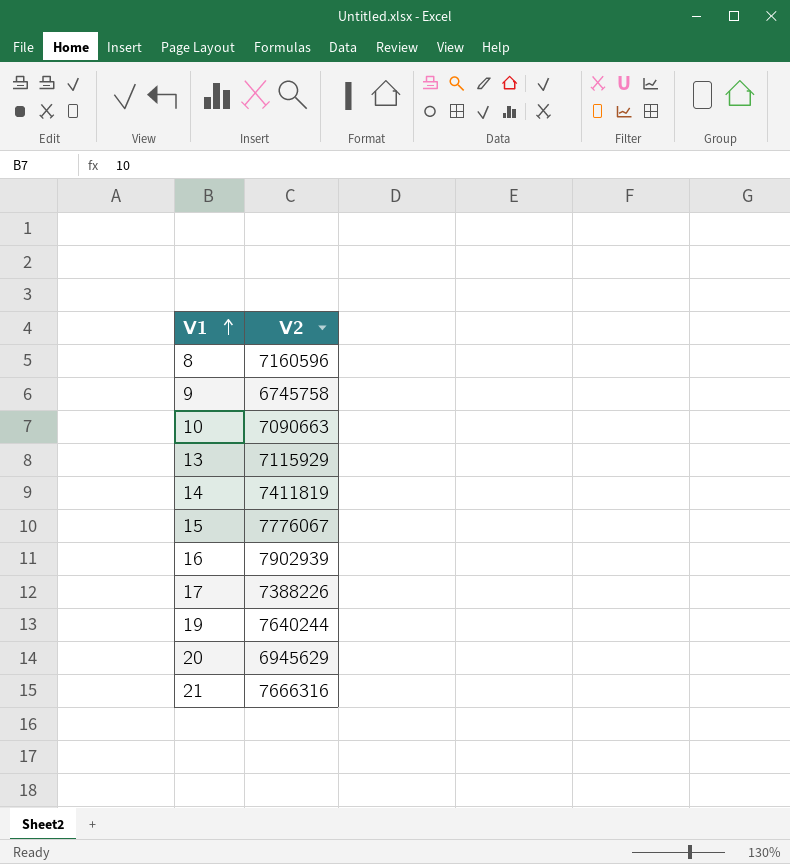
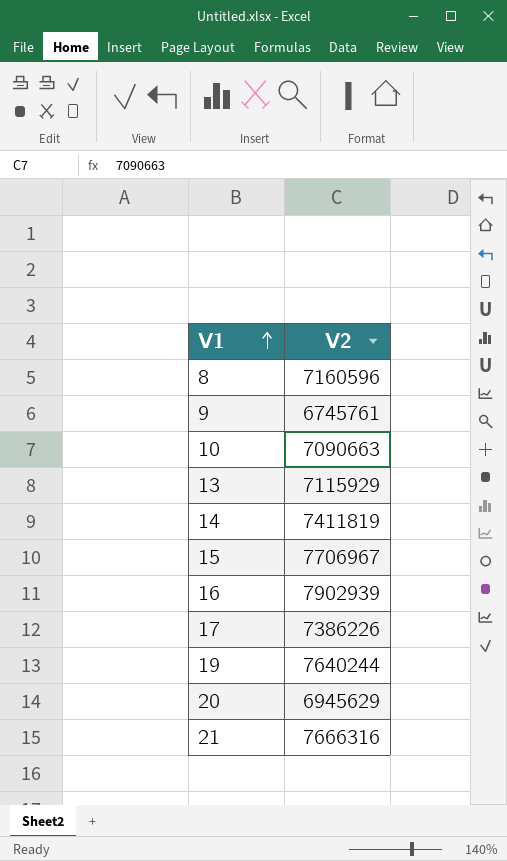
9 | V2: 6745758 -> 6745761
15 | V2: 7776067 -> 7706967
17 | V2: 7388226 -> 7386226

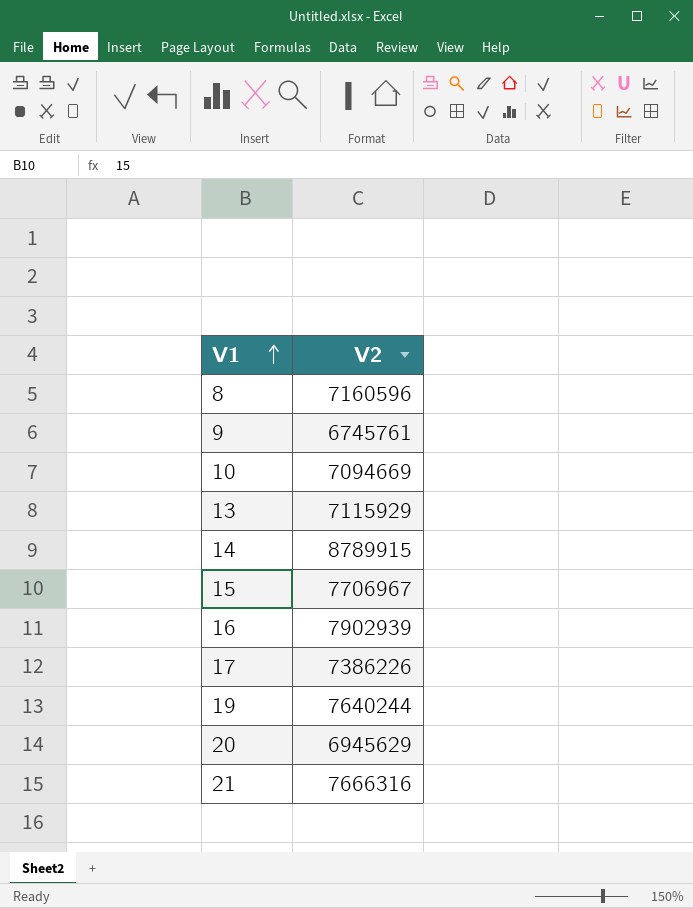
10 | V2: 7090663 -> 7094669
14 | V2: 7411819 -> 8789915

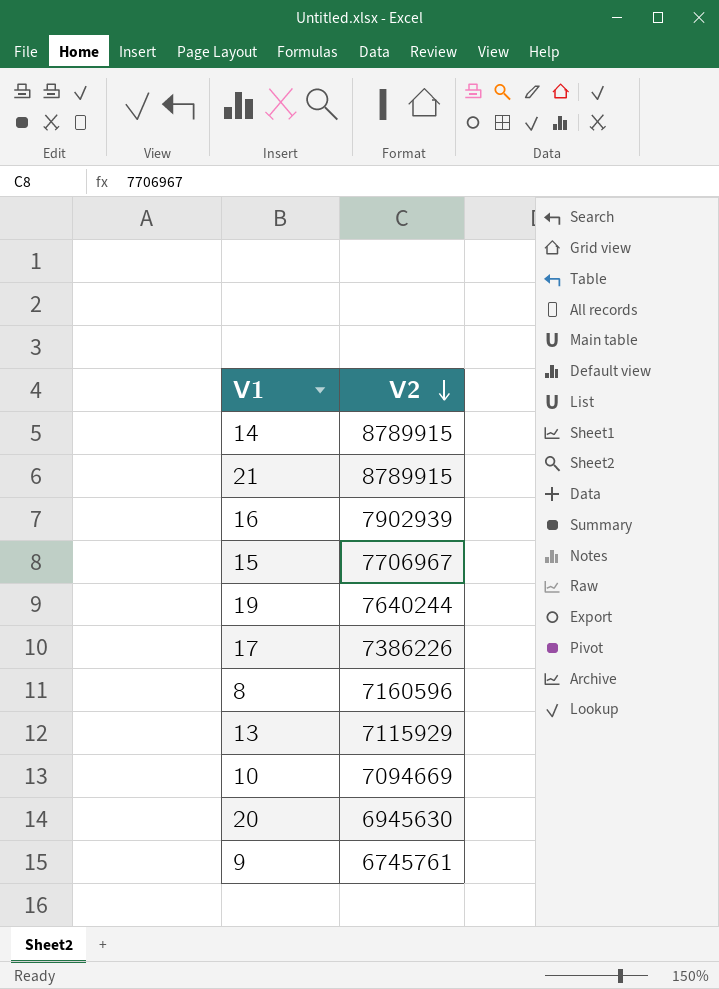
row order: V1 ascending -> V2 descending
21 | V2: 7666316 -> 8789915
20 | V2: 6945629 -> 6945630

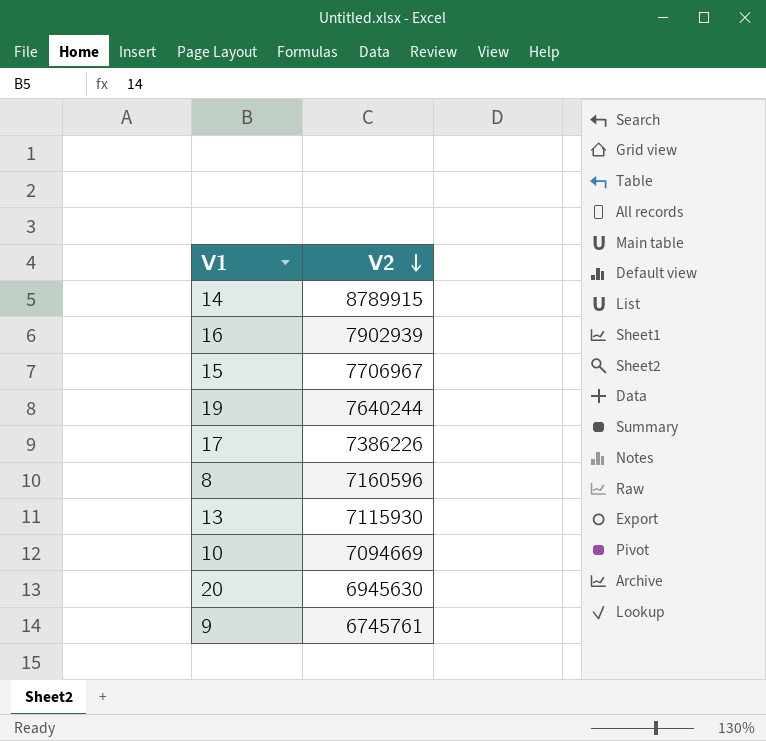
row 21: 8789915 -> none
13 | V2: 7115929 -> 7115930

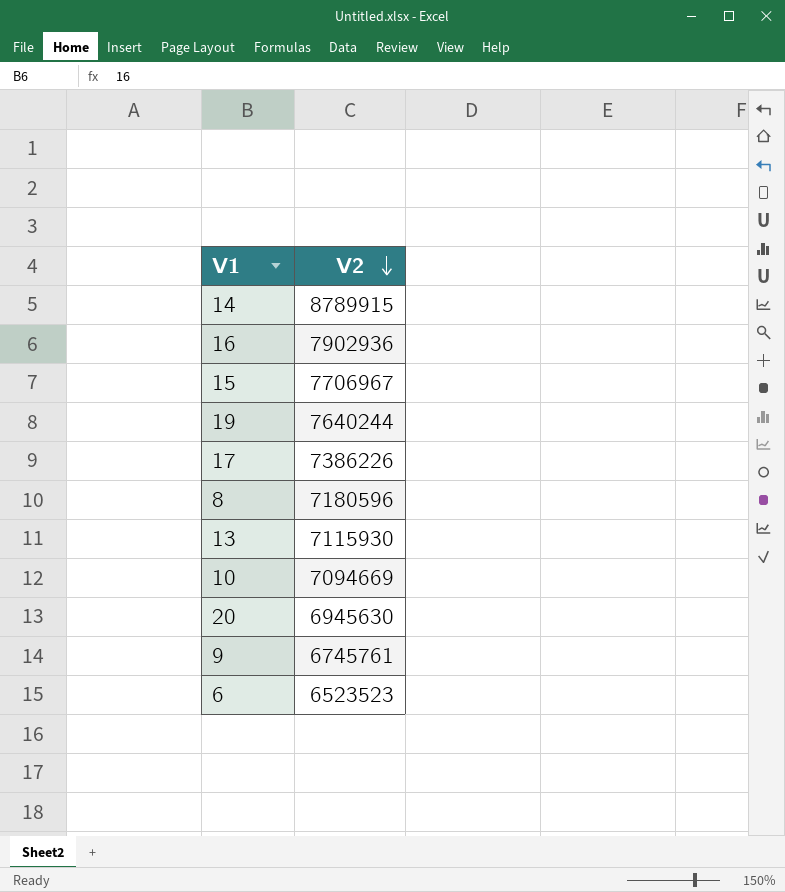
16 | V2: 7902939 -> 7902936
8 | V2: 7160596 -> 7180596
row 6: none -> 6523523

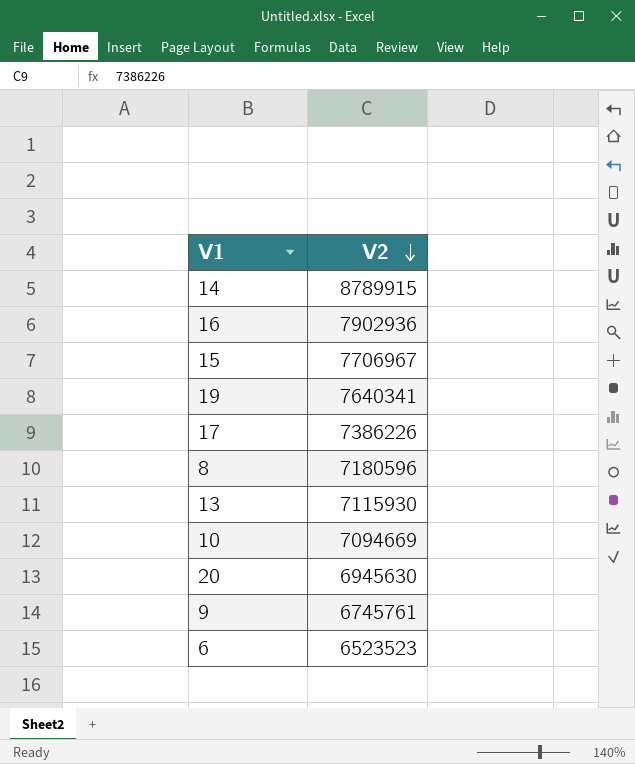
19 | V2: 7640244 -> 7640341

